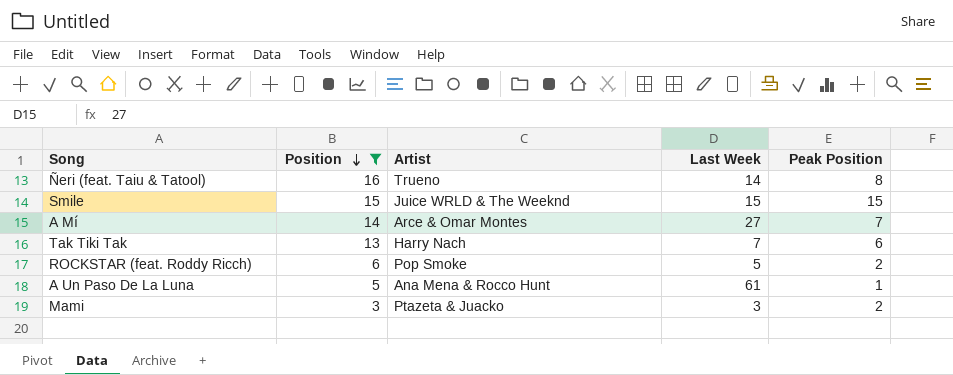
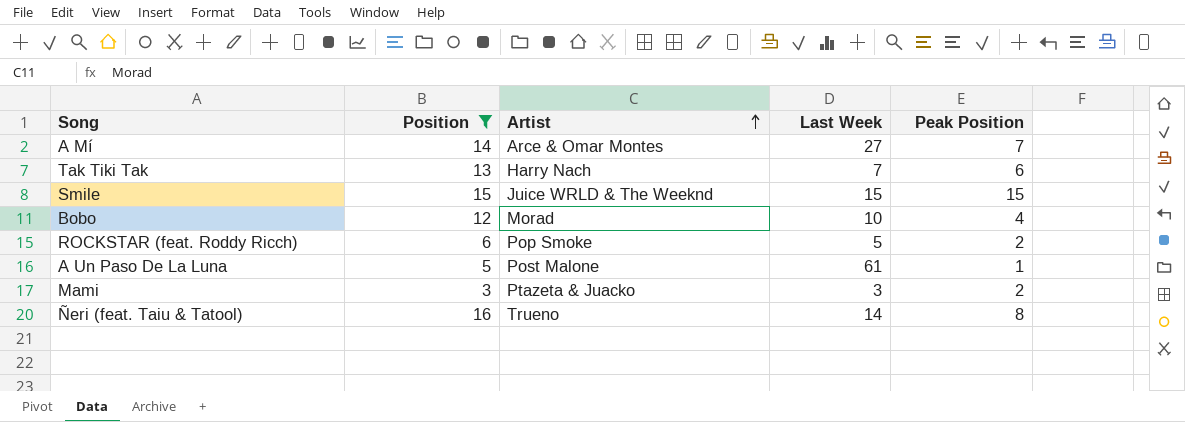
row order: Position descending -> Artist ascending
row Bobo: none -> 12 | Morad | 10 | 4
A Un Paso De La Luna | Artist: Ana Mena & Rocco Hunt -> Post Malone

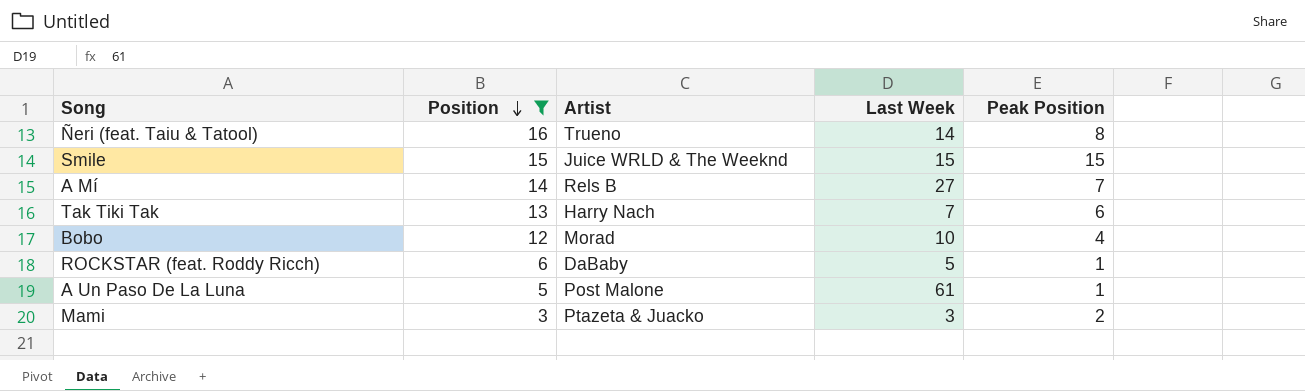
row order: Artist ascending -> Position descending
A Mí | Artist: Arce & Omar Montes -> Rels B
ROCKSTAR (feat. Roddy Ricch) | Artist: Pop Smoke -> DaBaby
ROCKSTAR (feat. Roddy Ricch) | Peak Position: 2 -> 1

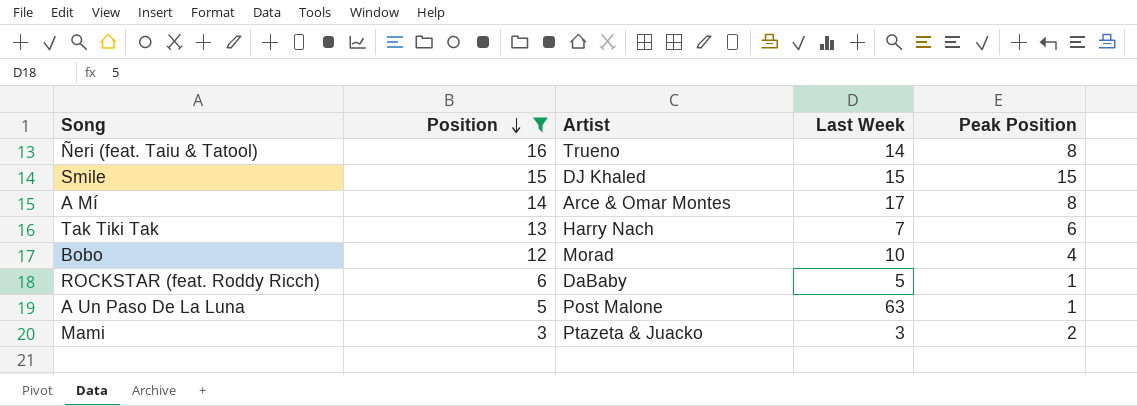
Smile | Artist: Juice WRLD & The Weeknd -> DJ Khaled
A Mí | Artist: Rels B -> Arce & Omar Montes
A Mí | Last Week: 27 -> 17
A Mí | Peak Position: 7 -> 8
A Un Paso De La Luna | Last Week: 61 -> 63

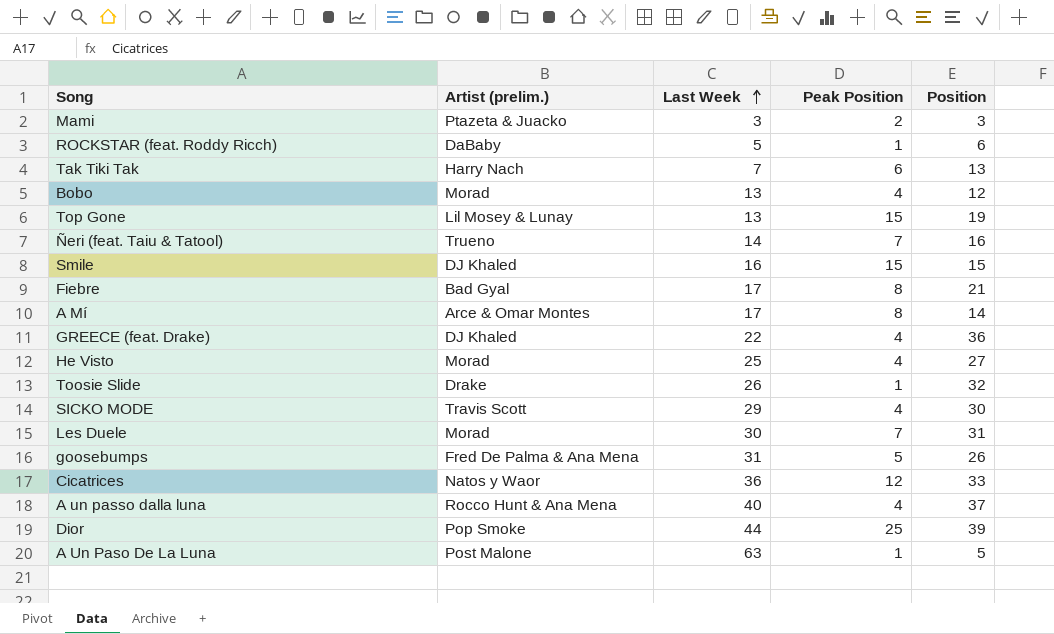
filter: Position <= 16 -> none
row order: Position descending -> Last Week ascending
column name: Artist -> Artist (prelim.)
column Position | position: 2 -> 5
Bobo | Last Week: 10 -> 13
Ñeri (feat. Taiu & Tatool) | Peak Position: 8 -> 7
Smile | Last Week: 15 -> 16

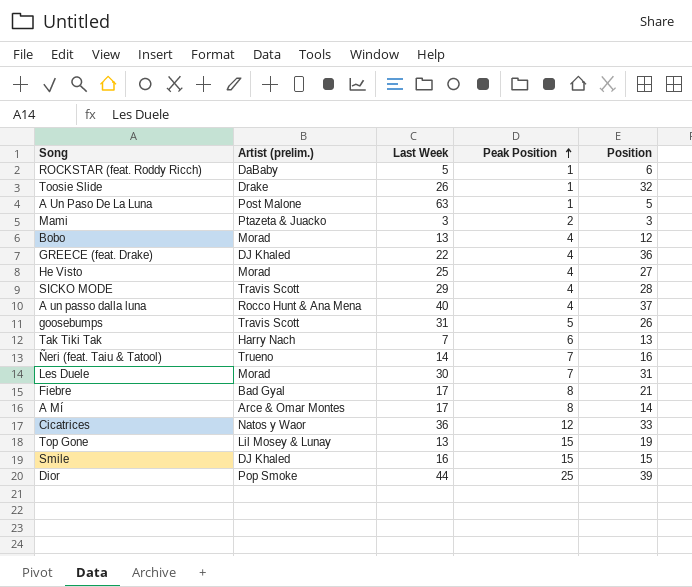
row order: Last Week ascending -> Peak Position ascending
SICKO MODE | Position: 30 -> 28
goosebumps | Artist (prelim.): Fred De Palma & Ana Mena -> Travis Scott

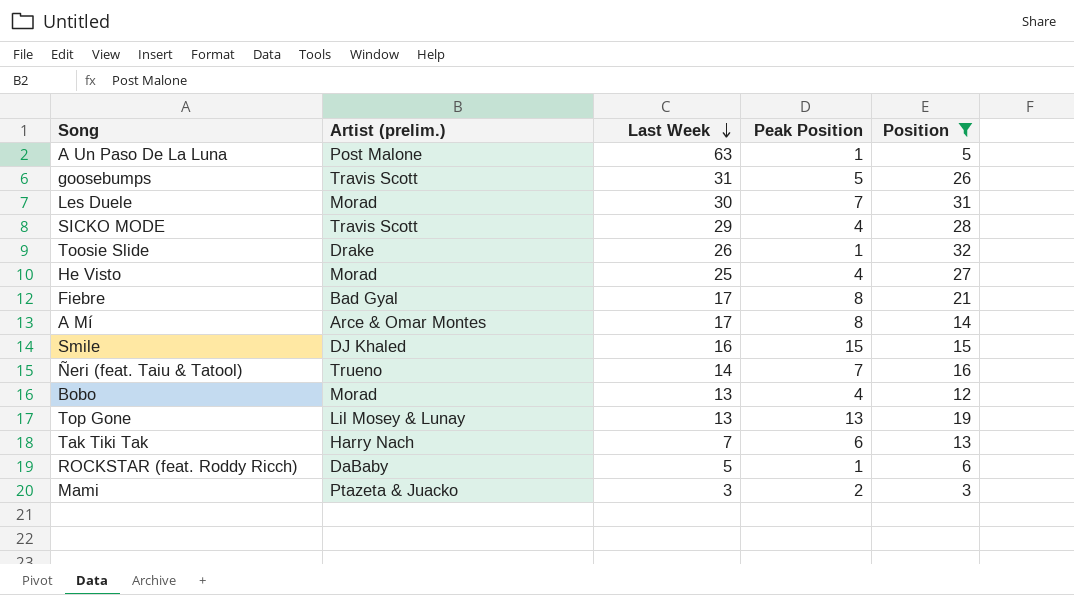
filter: none -> Position <= 32
row order: Peak Position ascending -> Last Week descending
Top Gone | Peak Position: 15 -> 13

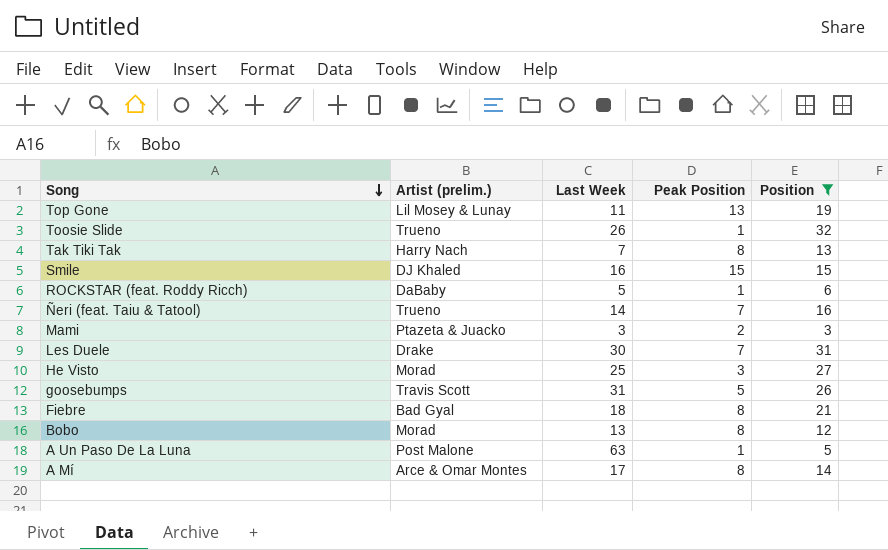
row order: Last Week descending -> Song descending
row SICKO MODE: Travis Scott | 29 | 4 | 28 -> none
Top Gone | Last Week: 13 -> 11
Toosie Slide | Artist (prelim.): Drake -> Trueno
Tak Tiki Tak | Peak Position: 6 -> 8
Les Duele | Artist (prelim.): Morad -> Drake
He Visto | Peak Position: 4 -> 3
Fiebre | Last Week: 17 -> 18
Bobo | Peak Position: 4 -> 8

